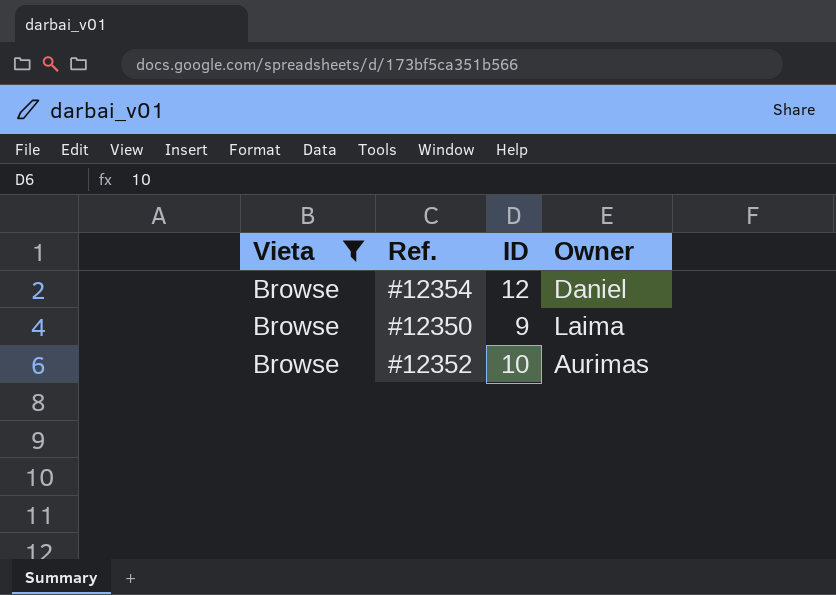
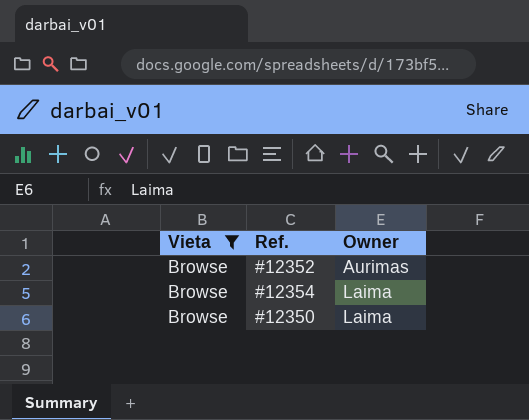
row order: none -> Owner ascending
column ID | position: 3 -> none
#12354 | Owner: Daniel -> Laima

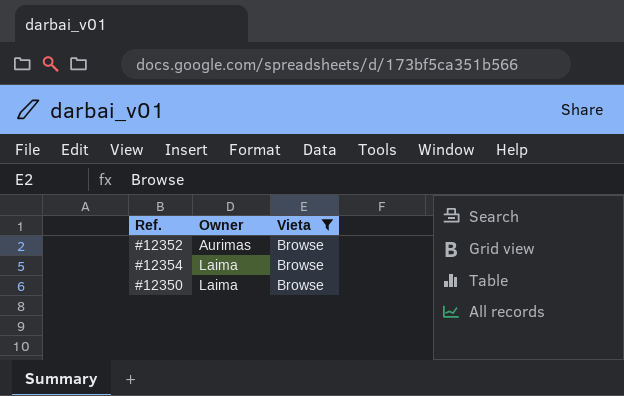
column Vieta | position: 1 -> 3

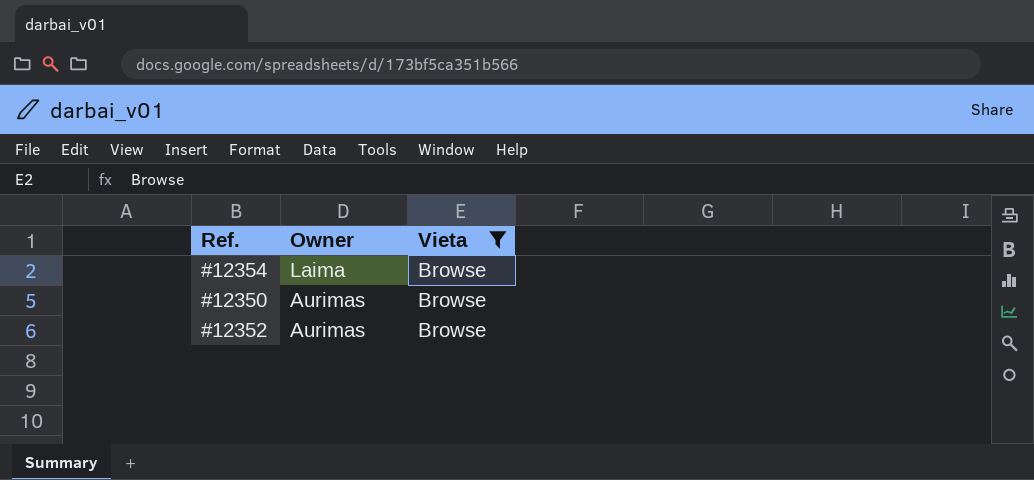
row order: Owner ascending -> Owner descending
#12350 | Owner: Laima -> Aurimas

